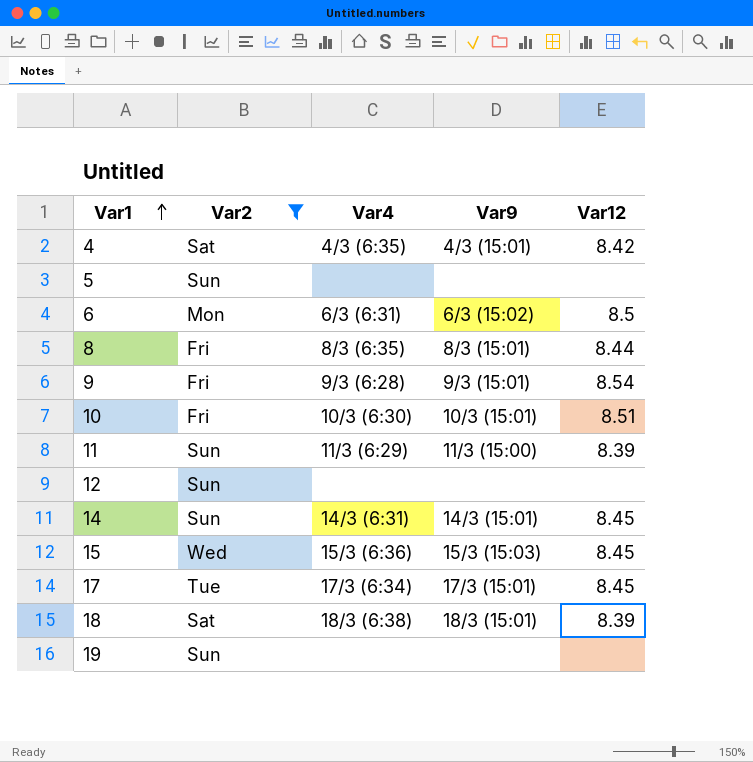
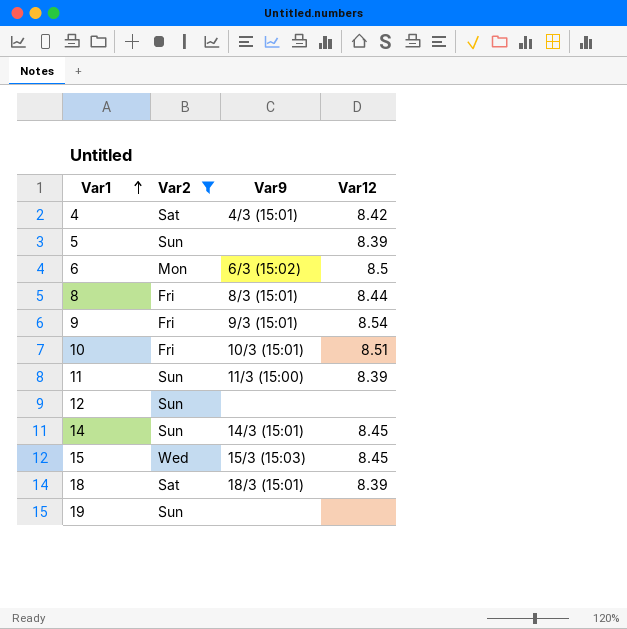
column Var4 | position: 3 -> none
row 17: Tue | 17/3 (6:34) | 17/3 (15:01) | 8.45 -> none
5 | Var12: none -> 8.39

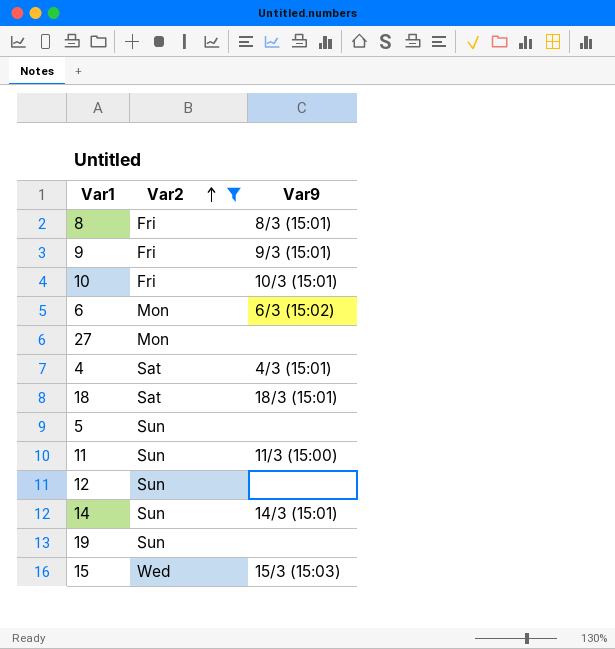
row order: Var1 ascending -> Var2 ascending
column Var12 | position: 4 -> none
row 27: none -> Mon | none

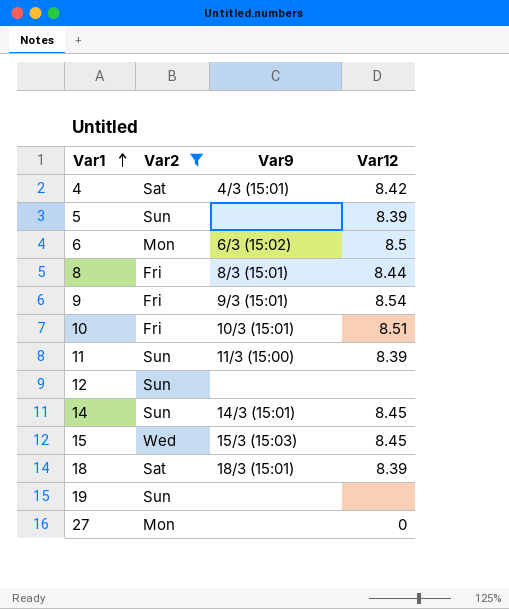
row order: Var2 ascending -> Var1 ascending
column Var12 | position: none -> 4

